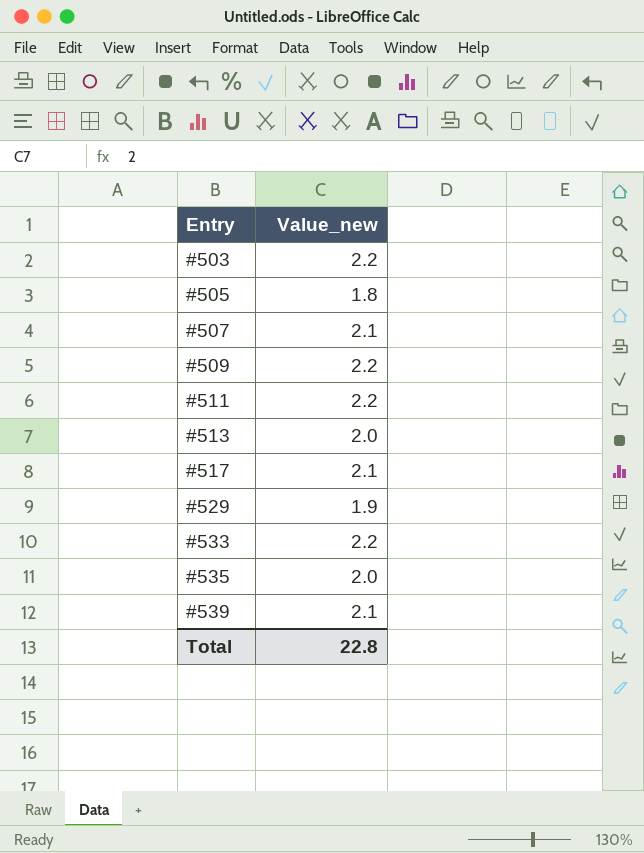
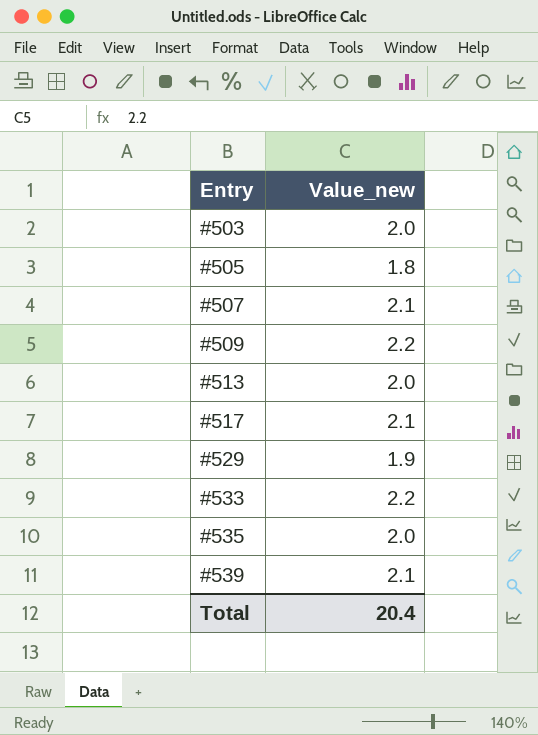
row #511: 2.2 -> none
#503 | Value_new: 2.2 -> 2.0
Total | Value_new: 22.8 -> 20.4

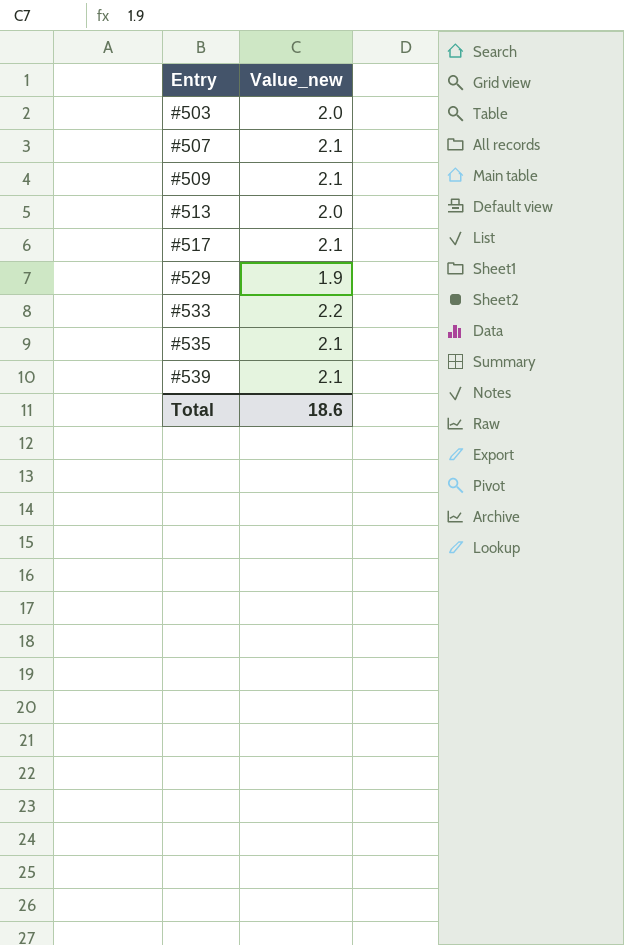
row #505: 1.8 -> none
#509 | Value_new: 2.2 -> 2.1
#535 | Value_new: 2.0 -> 2.1
Total | Value_new: 20.4 -> 18.6

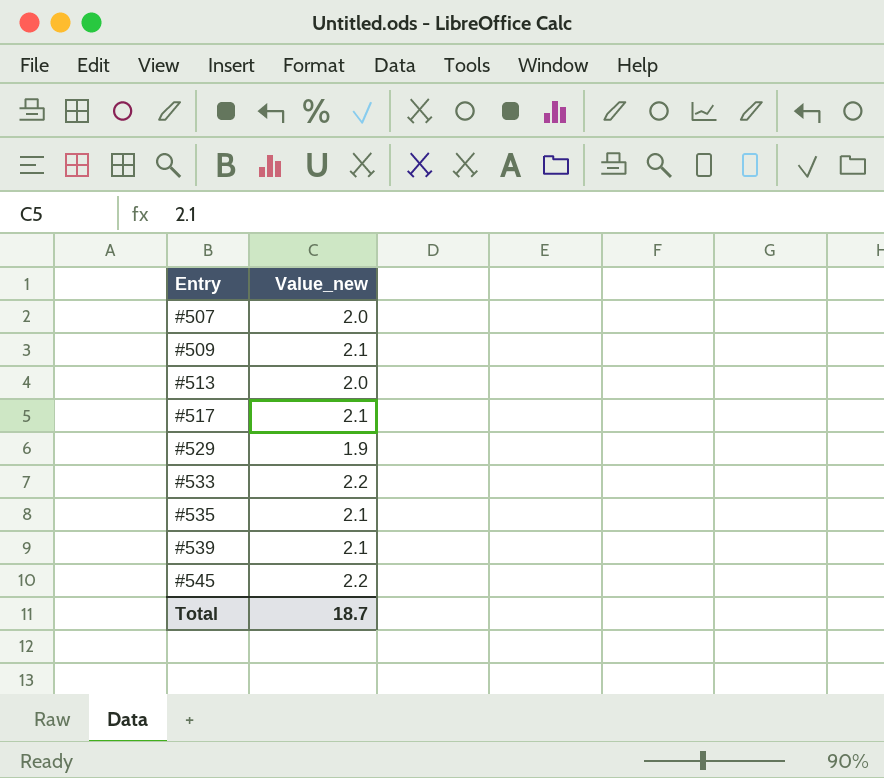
row #503: 2.0 -> none
#507 | Value_new: 2.1 -> 2.0
row #545: none -> 2.2
Total | Value_new: 18.6 -> 18.7

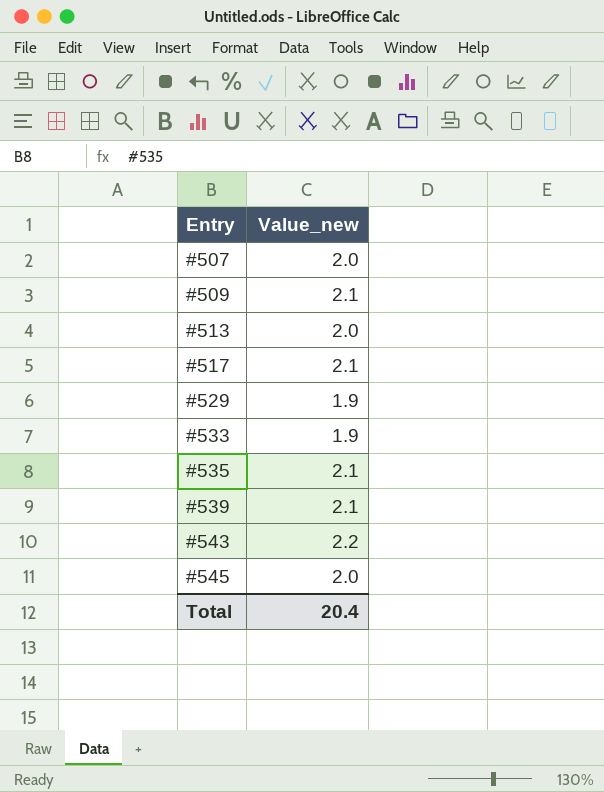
#533 | Value_new: 2.2 -> 1.9
row #543: none -> 2.2
#545 | Value_new: 2.2 -> 2.0
Total | Value_new: 18.7 -> 20.4

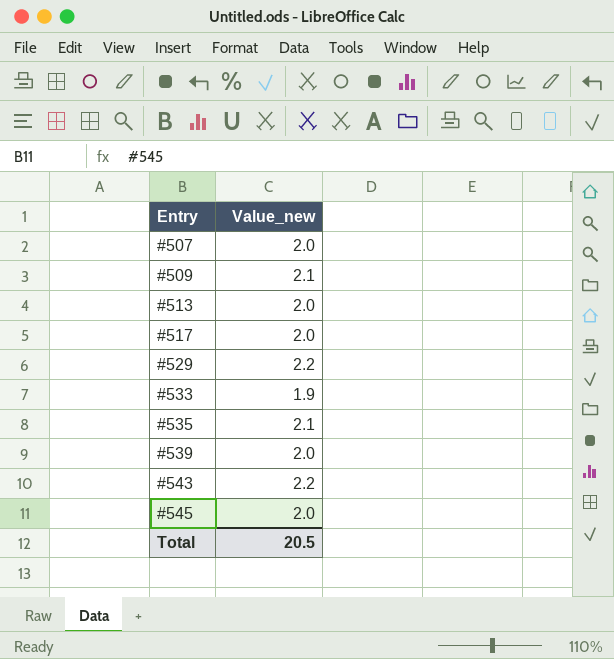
#517 | Value_new: 2.1 -> 2.0
#529 | Value_new: 1.9 -> 2.2
#539 | Value_new: 2.1 -> 2.0
Total | Value_new: 20.4 -> 20.5

